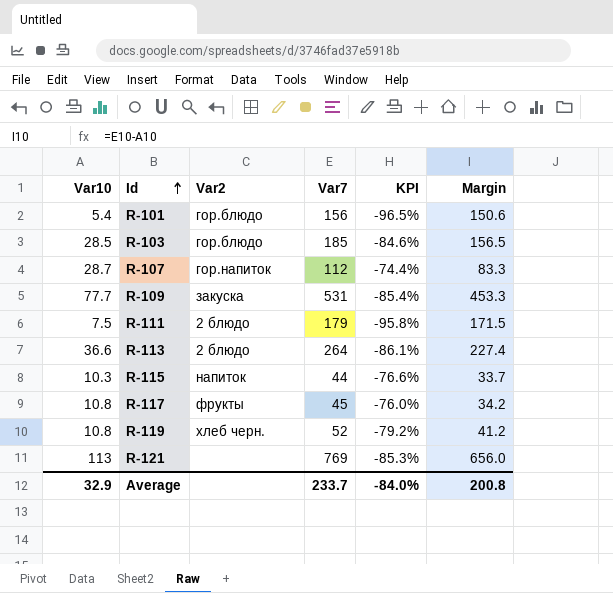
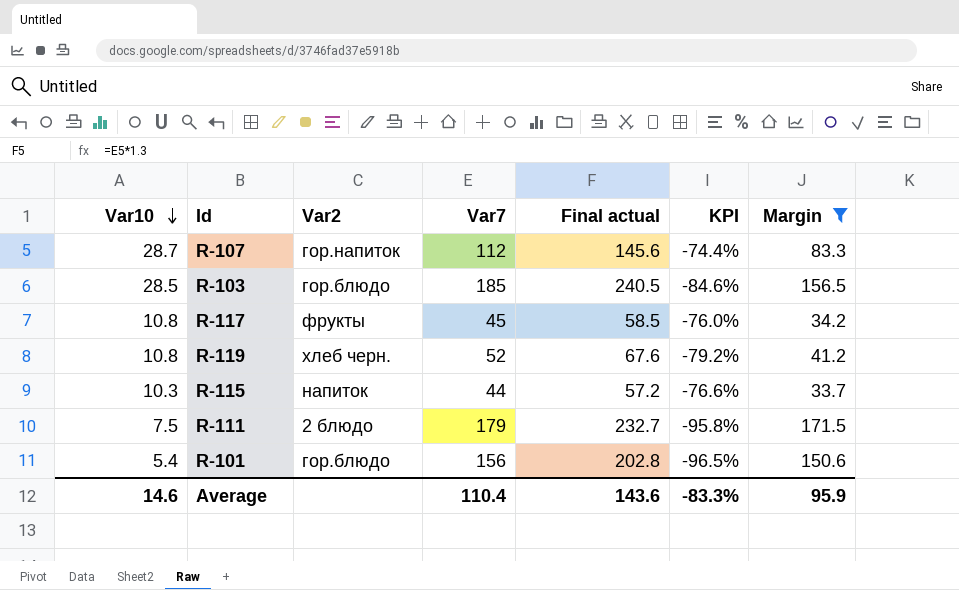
filter: none -> Margin <= 171.5
row order: Id ascending -> Var10 descending
column Final actual | formula: none -> [Var7] * 1.3
Average | Var10: 32.9 -> 14.6
Average | Var7: 233.7 -> 110.4
Average | KPI: -84.0% -> -83.3%
Average | Margin: 200.8 -> 95.9

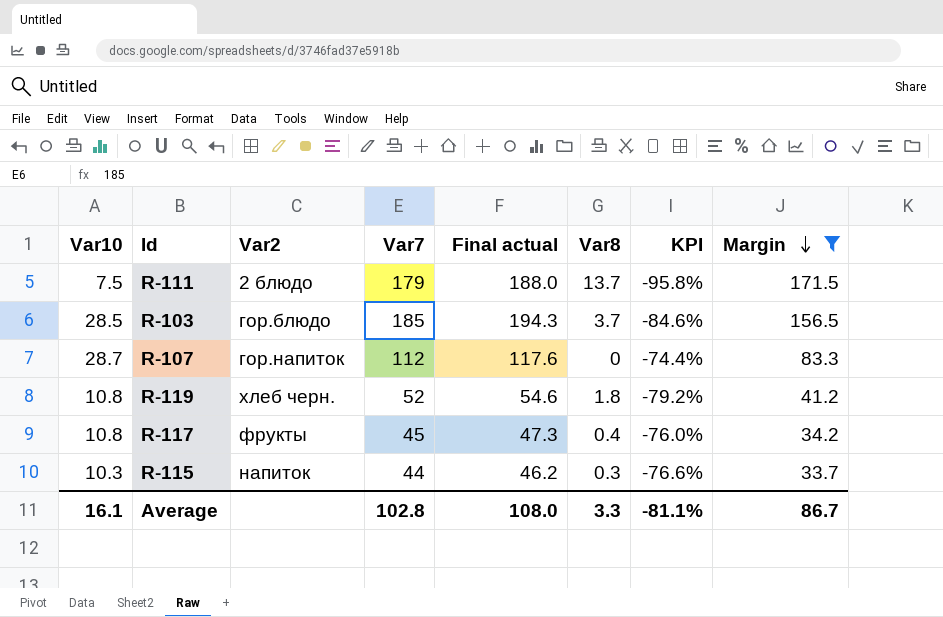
row order: Var10 descending -> Margin descending
column Final actual | formula: [Var7] * 1.3 -> [Var7] * 1.05
column Var8 | position: none -> 6
row R-101: 5.4 | гор.блюдо | 156 | 202.8 | -96.5% | 150.6 -> none
Average | Var10: 14.6 -> 16.1
Average | Var7: 110.4 -> 102.8
Average | Final actual: 143.6 -> 108.0
Average | KPI: -83.3% -> -81.1%
Average | Margin: 95.9 -> 86.7

